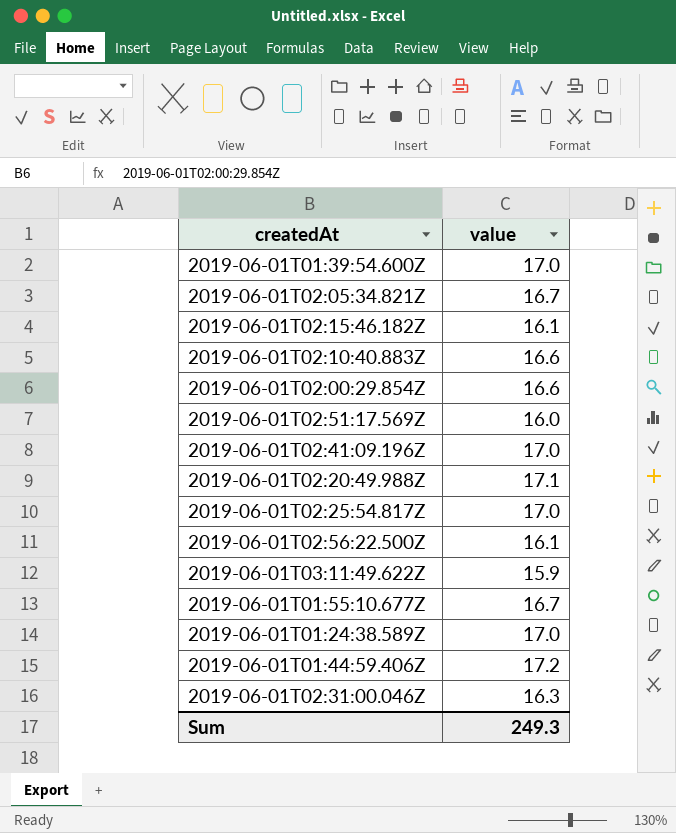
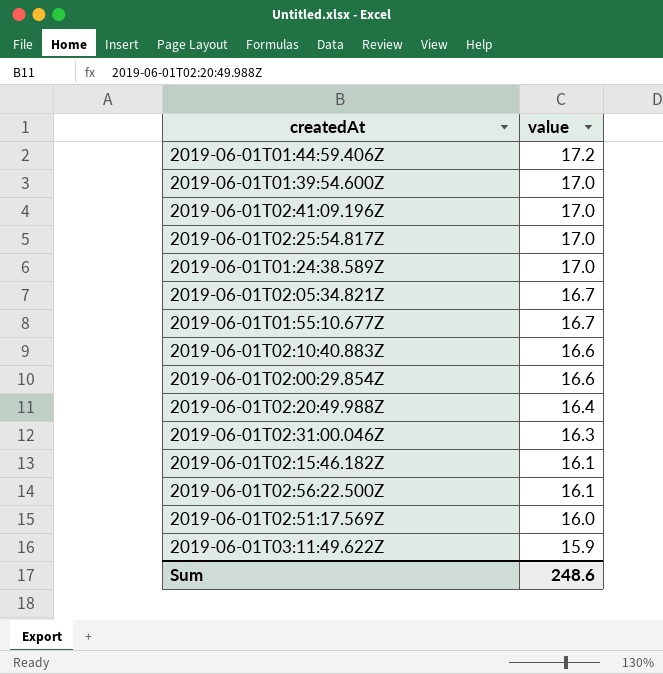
row order: none -> value descending
2019-06-01T02:20:49.988Z | value: 17.1 -> 16.4
Sum | value: 249.3 -> 248.6

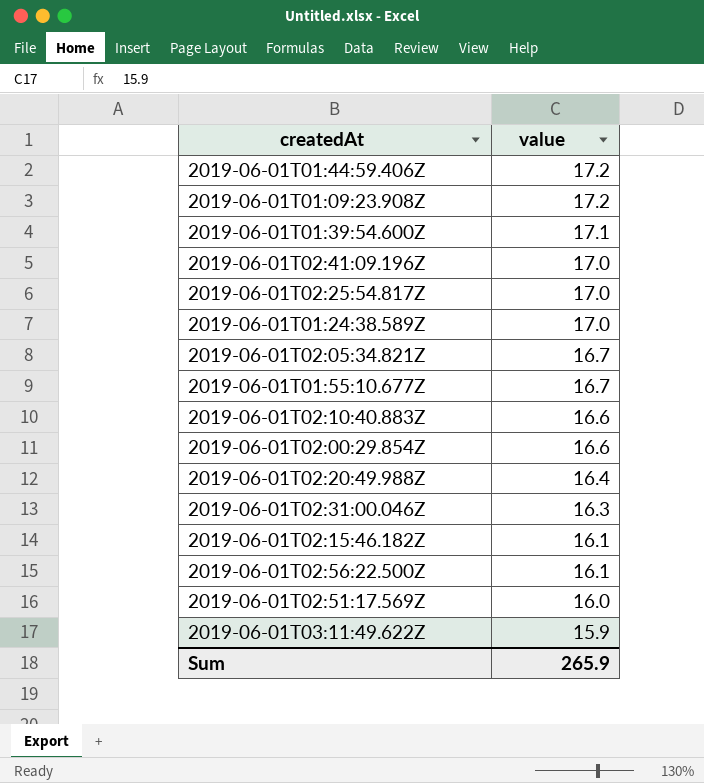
row 2019-06-01T01:09:23.908Z: none -> 17.2
2019-06-01T01:39:54.600Z | value: 17.0 -> 17.1
Sum | value: 248.6 -> 265.9

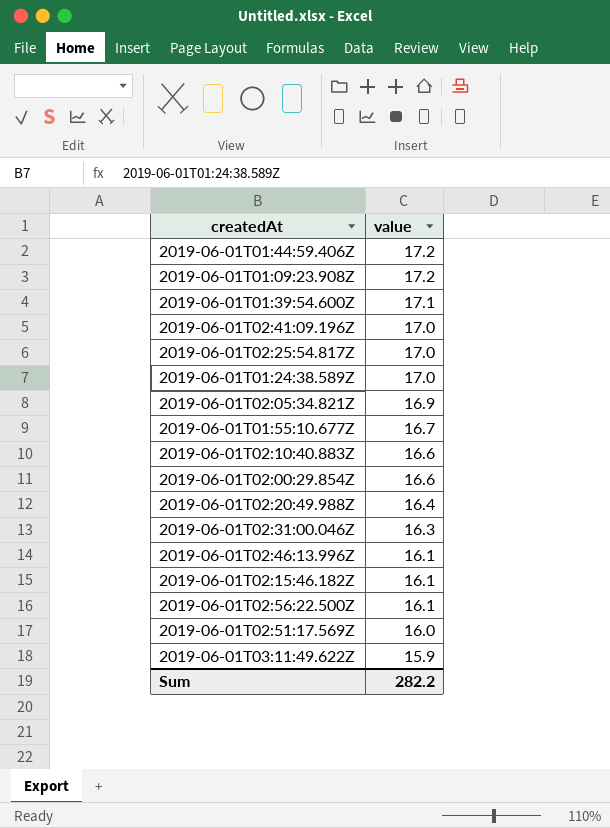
2019-06-01T02:05:34.821Z | value: 16.7 -> 16.9
row 2019-06-01T02:46:13.996Z: none -> 16.1
Sum | value: 265.9 -> 282.2

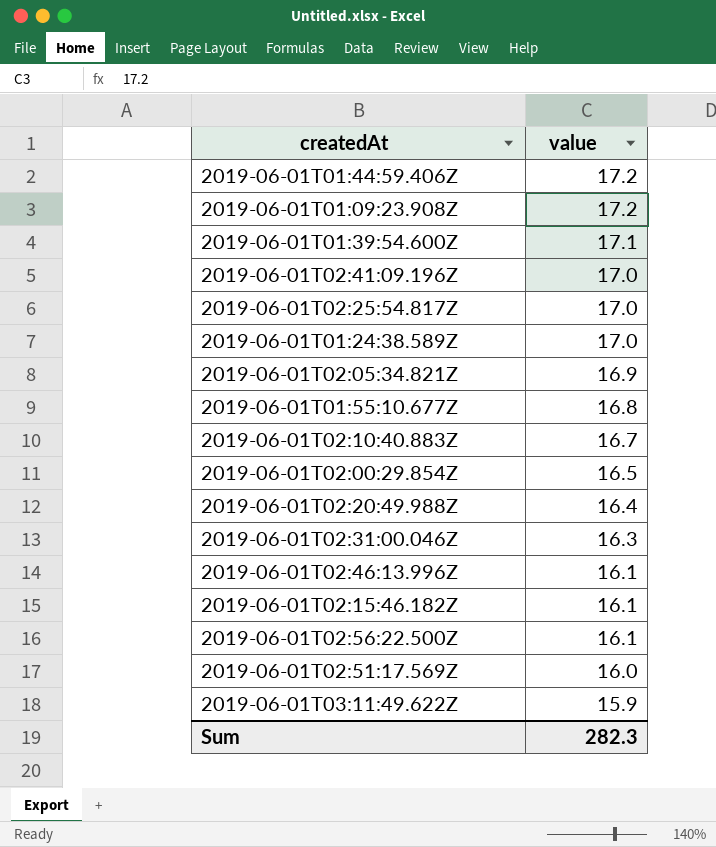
2019-06-01T01:55:10.677Z | value: 16.7 -> 16.8
2019-06-01T02:10:40.883Z | value: 16.6 -> 16.7
2019-06-01T02:00:29.854Z | value: 16.6 -> 16.5
Sum | value: 282.2 -> 282.3

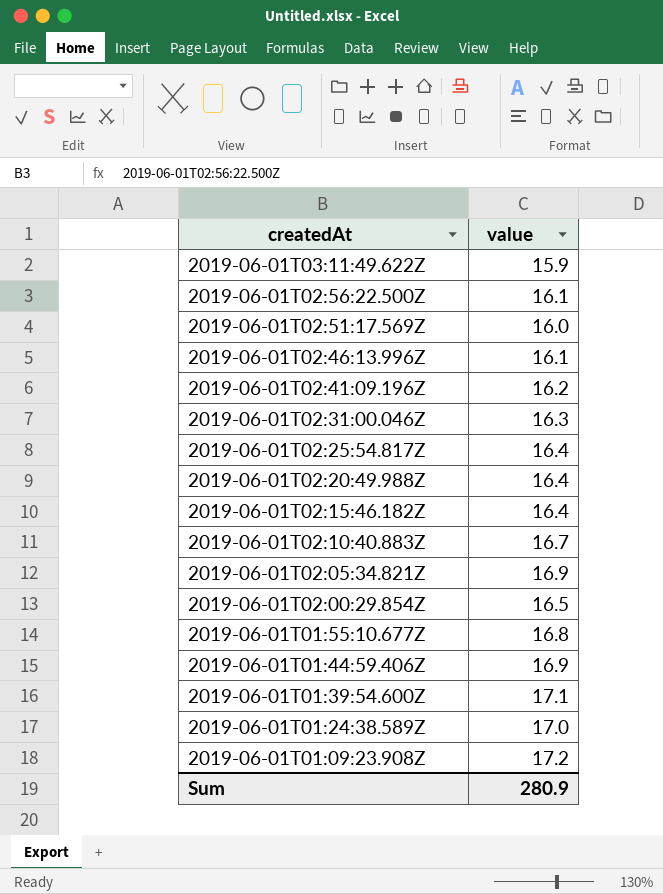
row order: value descending -> createdAt descending
2019-06-01T02:41:09.196Z | value: 17.0 -> 16.2
2019-06-01T02:25:54.817Z | value: 17.0 -> 16.4
2019-06-01T02:15:46.182Z | value: 16.1 -> 16.4
2019-06-01T01:44:59.406Z | value: 17.2 -> 16.9
Sum | value: 282.3 -> 280.9

